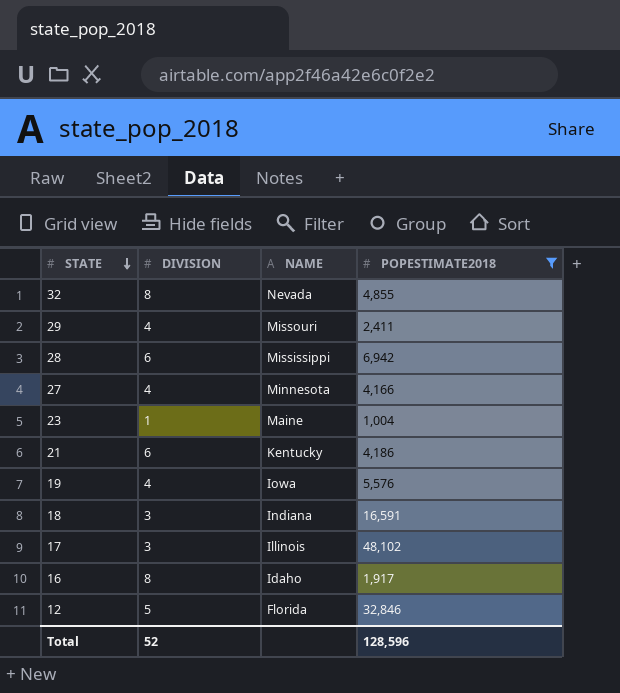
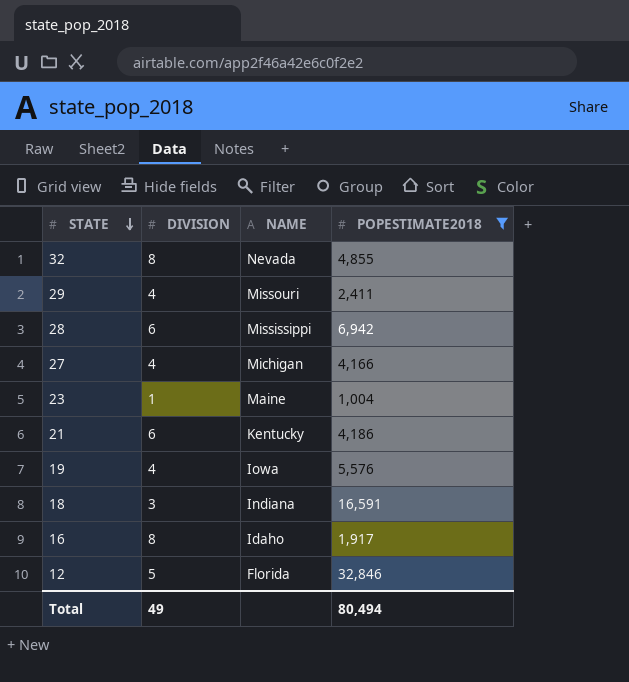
row 17: 3 | Illinois | 48,102 -> none
27 | NAME: Minnesota -> Michigan
Total | DIVISION: 52 -> 49
Total | POPESTIMATE2018: 128,596 -> 80,494

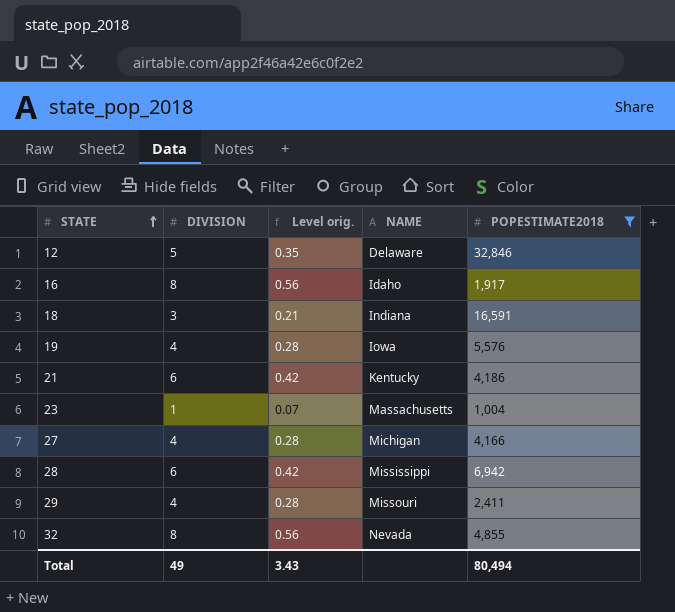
row order: STATE descending -> STATE ascending
column Level orig. | formula: none -> [DIVISION] * 0.07
12 | NAME: Florida -> Delaware
23 | NAME: Maine -> Massachusetts

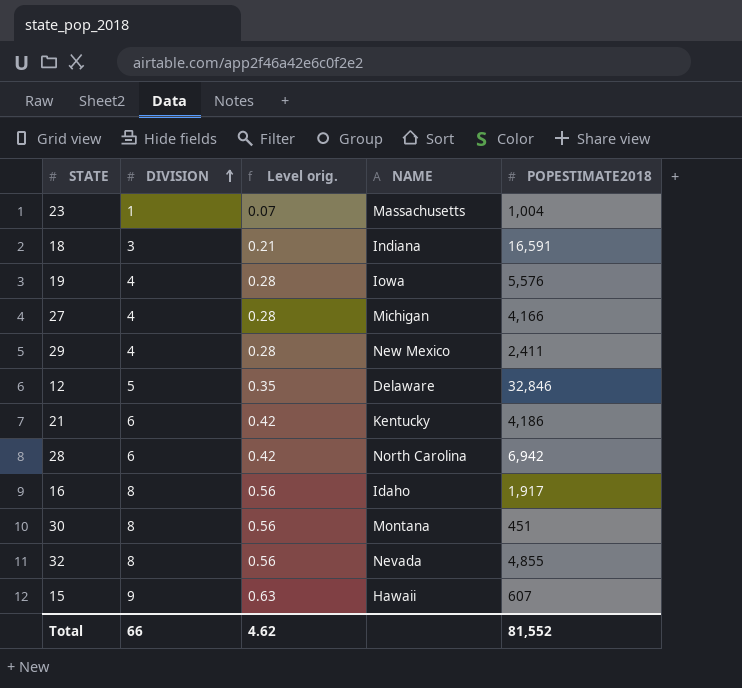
filter: POPESTIMATE2018 >= 1,004 -> none
row order: STATE ascending -> DIVISION ascending
29 | NAME: Missouri -> New Mexico
28 | NAME: Mississippi -> North Carolina
Total | DIVISION: 49 -> 66
Total | Level orig.: 3.43 -> 4.62
Total | POPESTIMATE2018: 80,494 -> 81,552

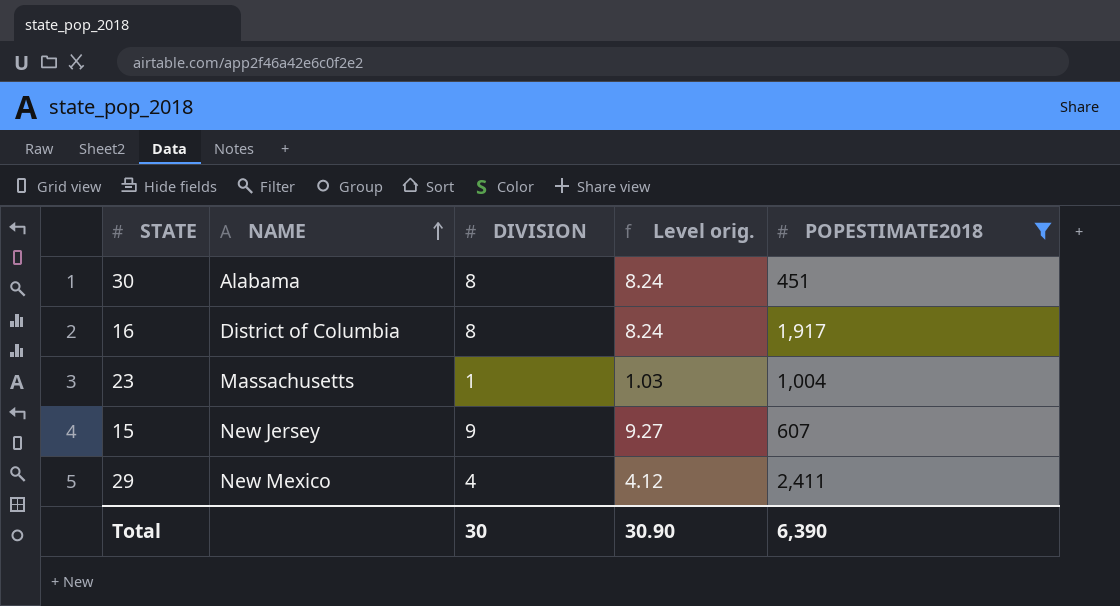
filter: none -> POPESTIMATE2018 <= 2,411
row order: DIVISION ascending -> NAME ascending
column NAME | position: 4 -> 2
column Level orig. | formula: [DIVISION] * 0.07 -> [DIVISION] * 1.03
30 | NAME: Montana -> Alabama
16 | NAME: Idaho -> District of Columbia
15 | NAME: Hawaii -> New Jersey
Total | DIVISION: 66 -> 30
Total | Level orig.: 4.62 -> 30.90
Total | POPESTIMATE2018: 81,552 -> 6,390

